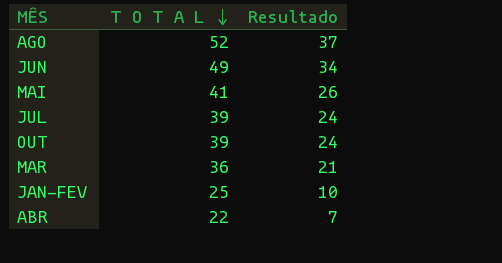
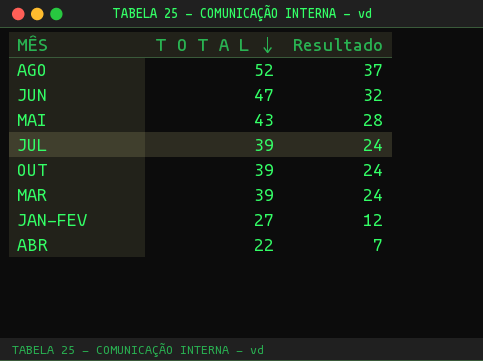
JUN | T O T A L: 49 -> 47
JUN | Resultado: 34 -> 32
MAI | T O T A L: 41 -> 43
MAI | Resultado: 26 -> 28
MAR | T O T A L: 36 -> 39
MAR | Resultado: 21 -> 24
JAN-FEV | T O T A L: 25 -> 27
JAN-FEV | Resultado: 10 -> 12

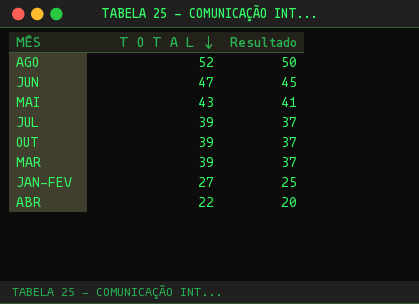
column Resultado | formula: [T O T A L] - 15 -> [T O T A L] - 2

